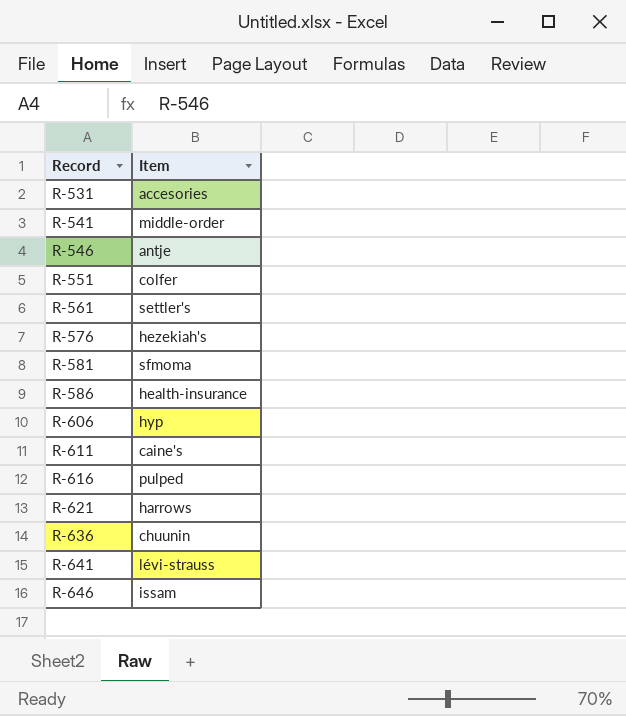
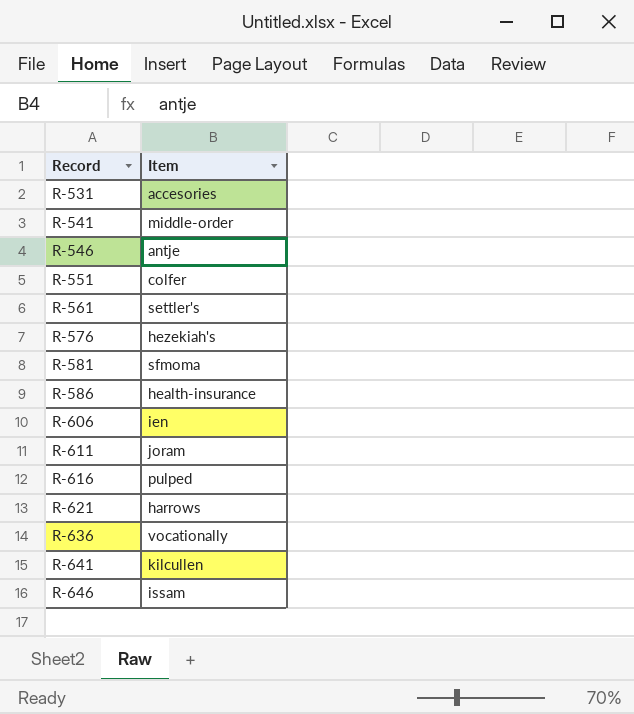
R-606 | Item: hyp -> ien
R-611 | Item: caine's -> joram
R-636 | Item: chuunin -> vocationally
R-641 | Item: lévi-strauss -> kilcullen

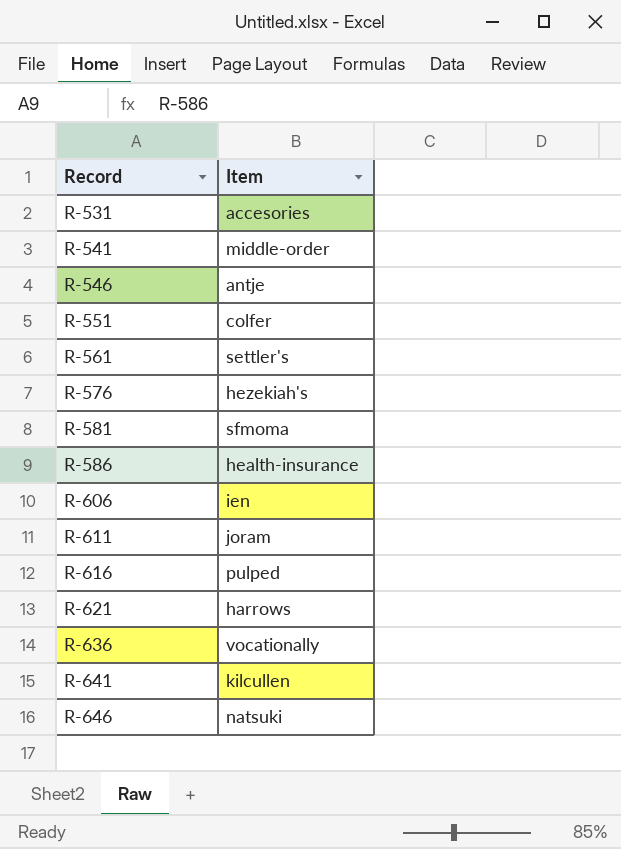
R-646 | Item: issam -> natsuki

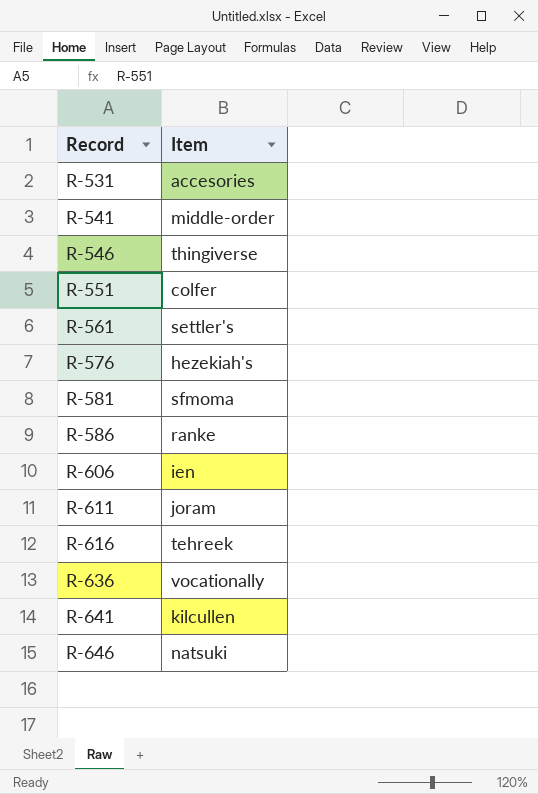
row R-621: harrows -> none
R-546 | Item: antje -> thingiverse
R-586 | Item: health-insurance -> ranke
R-616 | Item: pulped -> tehreek

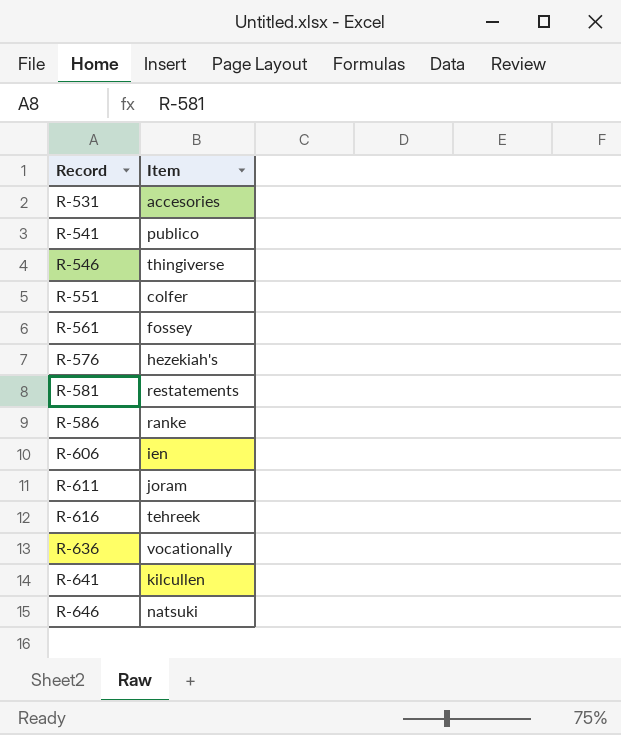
R-541 | Item: middle-order -> publico
R-561 | Item: settler's -> fossey
R-581 | Item: sfmoma -> restatements

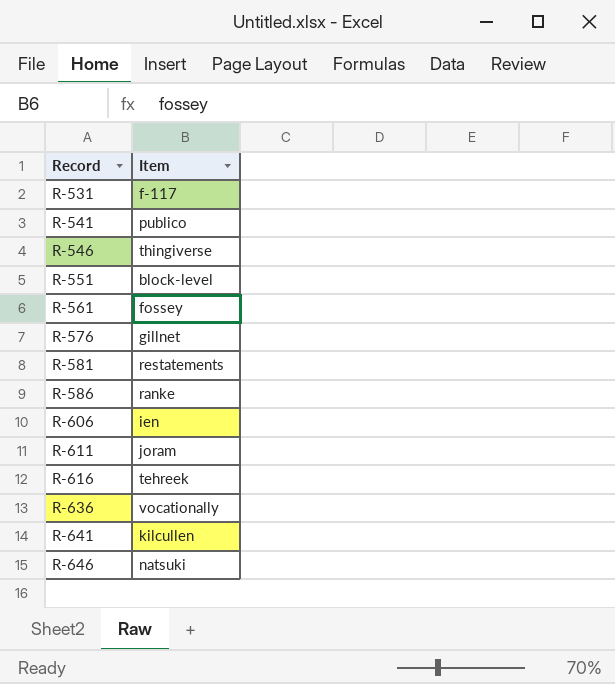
R-531 | Item: accesories -> f-117
R-551 | Item: colfer -> block-level
R-576 | Item: hezekiah's -> gillnet

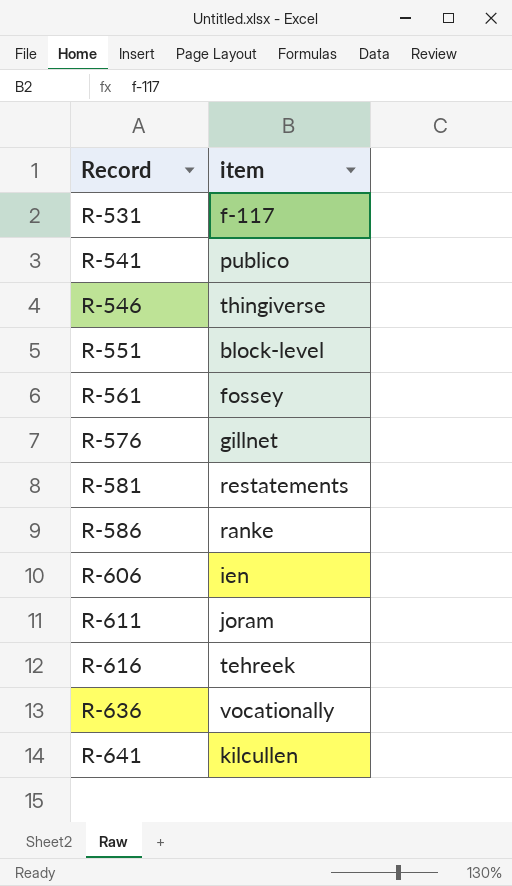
column name: Item -> item
row R-646: natsuki -> none

